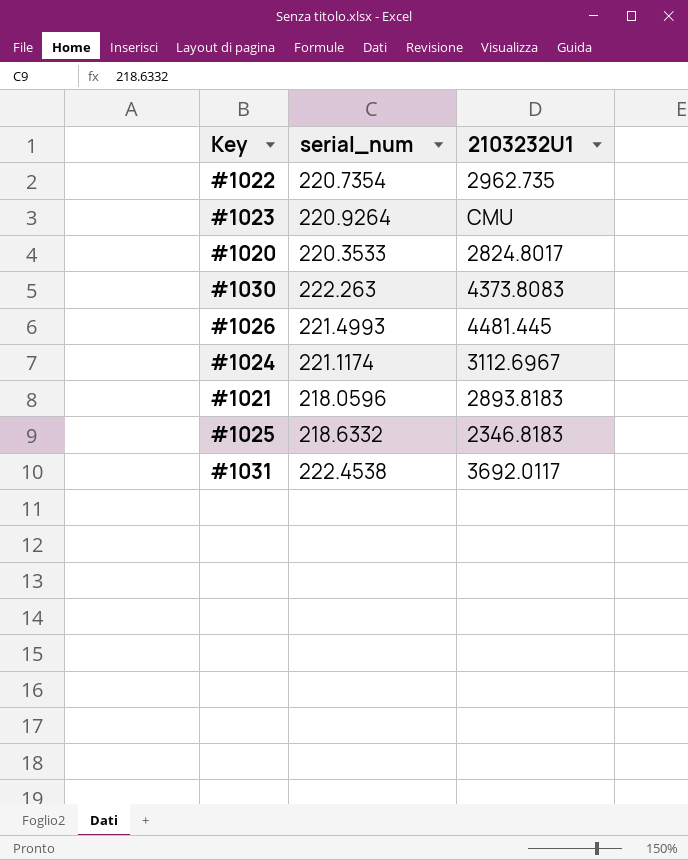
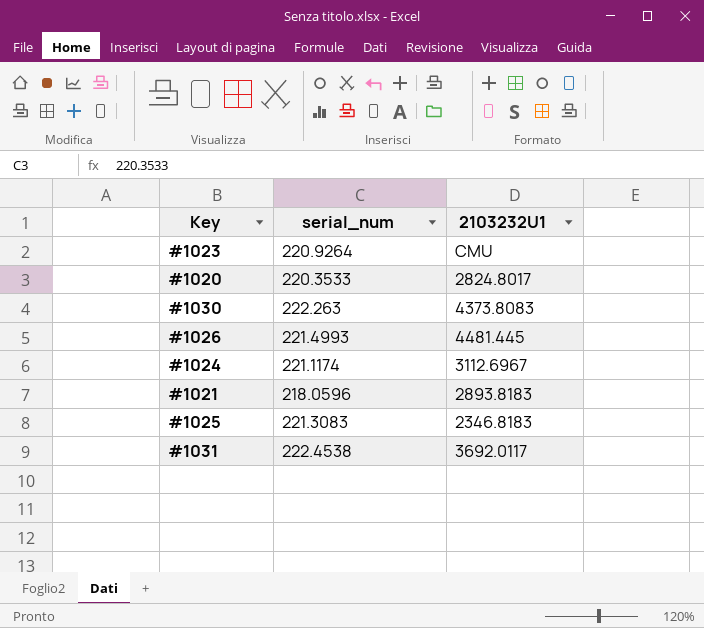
row #1022: 220.7354 | 2962.735 -> none
#1025 | serial_num: 218.6332 -> 221.3083

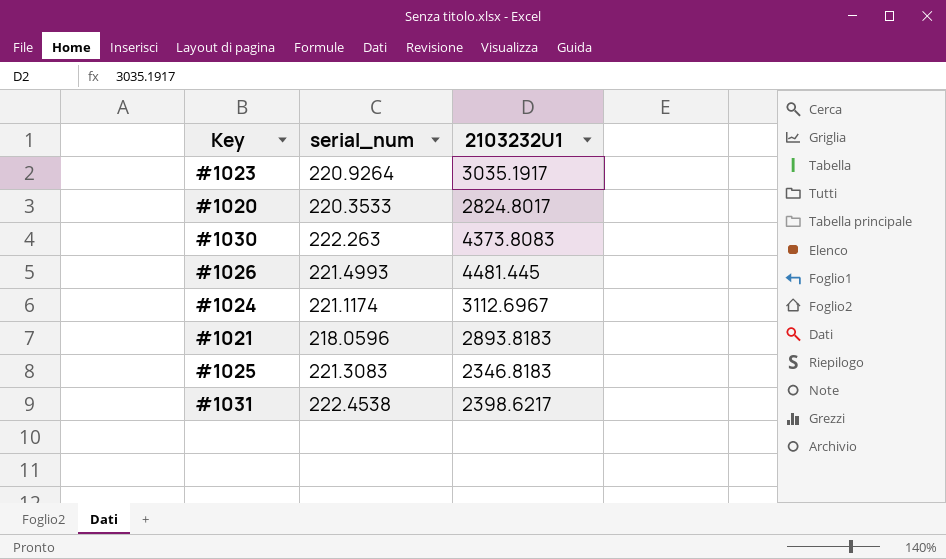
#1023 | 2103232U1: CMU -> 3035.1917
#1031 | 2103232U1: 3692.0117 -> 2398.6217

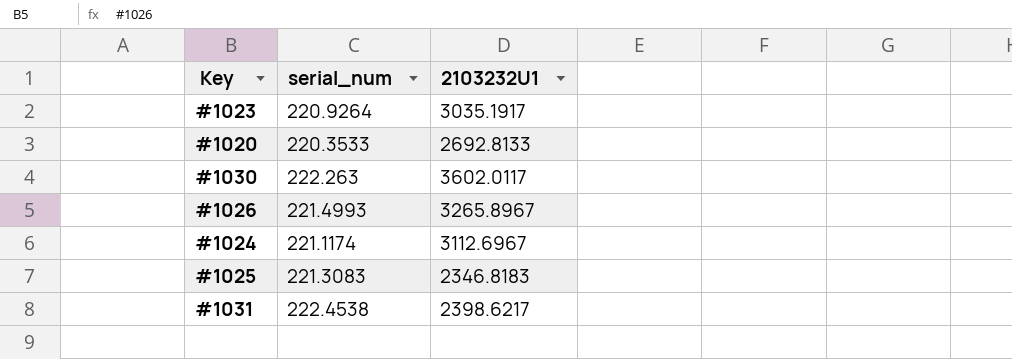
row #1021: 218.0596 | 2893.8183 -> none
#1020 | 2103232U1: 2824.8017 -> 2692.8133
#1030 | 2103232U1: 4373.8083 -> 3602.0117
#1026 | 2103232U1: 4481.445 -> 3265.8967

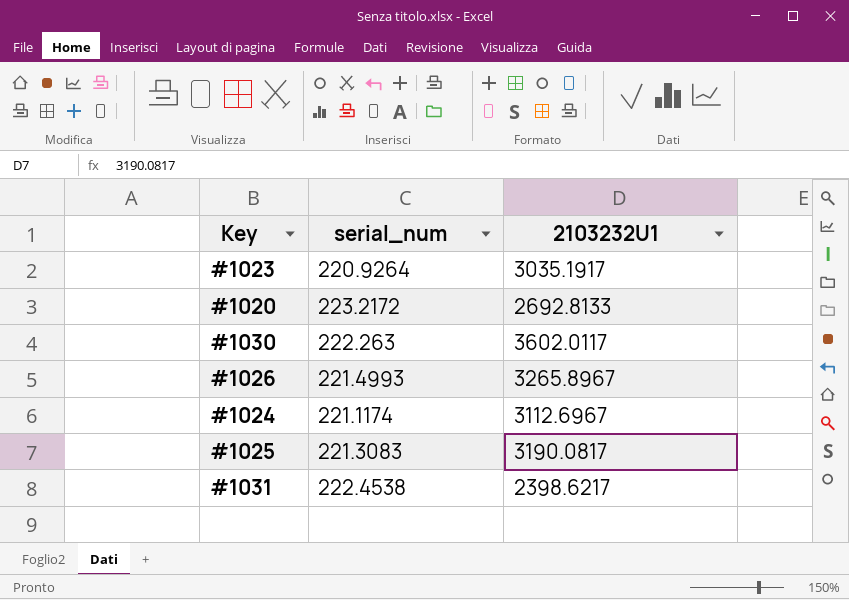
#1020 | serial_num: 220.3533 -> 223.2172
#1025 | 2103232U1: 2346.8183 -> 3190.0817

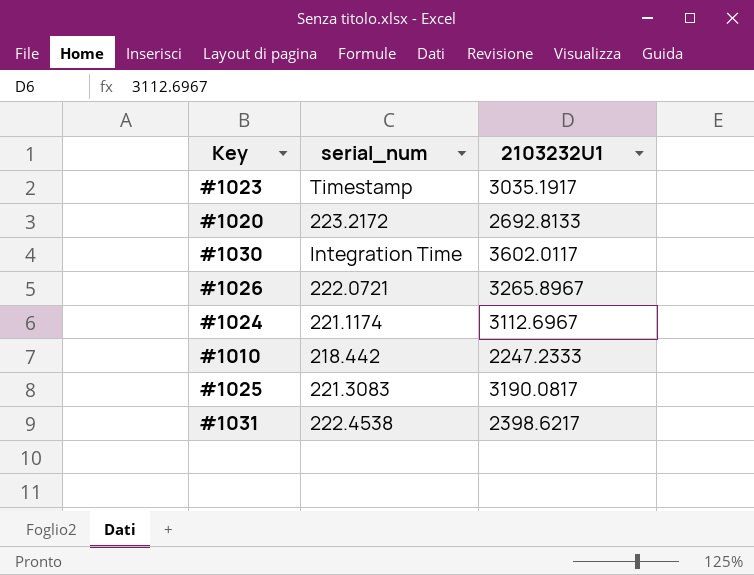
#1023 | serial_num: 220.9264 -> Timestamp
#1030 | serial_num: 222.263 -> Integration Time
#1026 | serial_num: 221.4993 -> 222.0721
row #1010: none -> 218.442 | 2247.2333

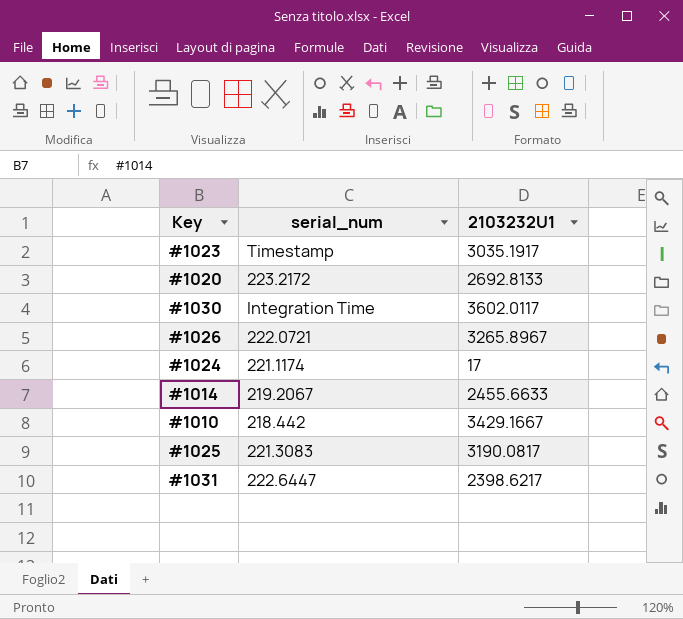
#1024 | 2103232U1: 3112.6967 -> 17
row #1014: none -> 219.2067 | 2455.6633
#1010 | 2103232U1: 2247.2333 -> 3429.1667
#1031 | serial_num: 222.4538 -> 222.6447

